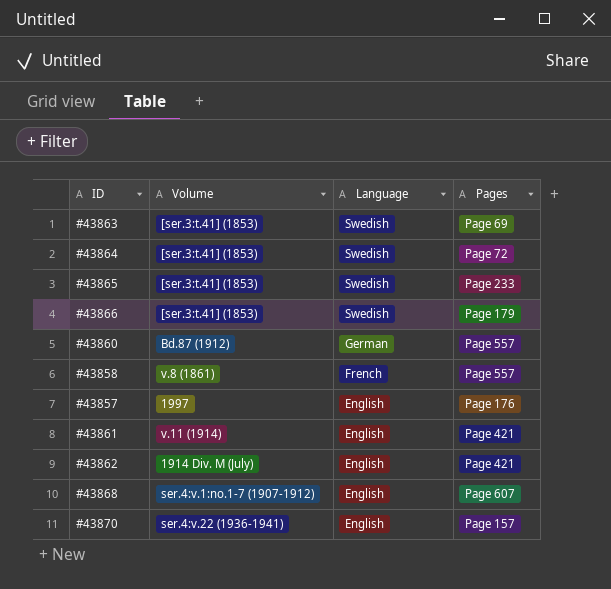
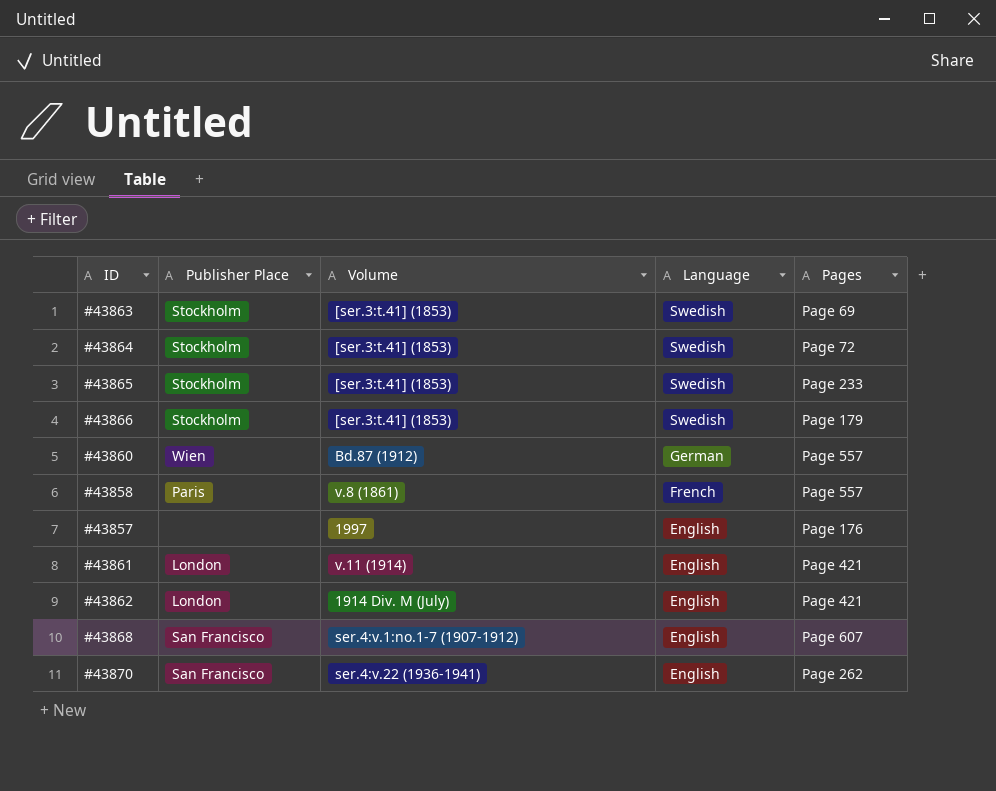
column Publisher Place | position: none -> 2
#43870 | Pages: Page 157 -> Page 262

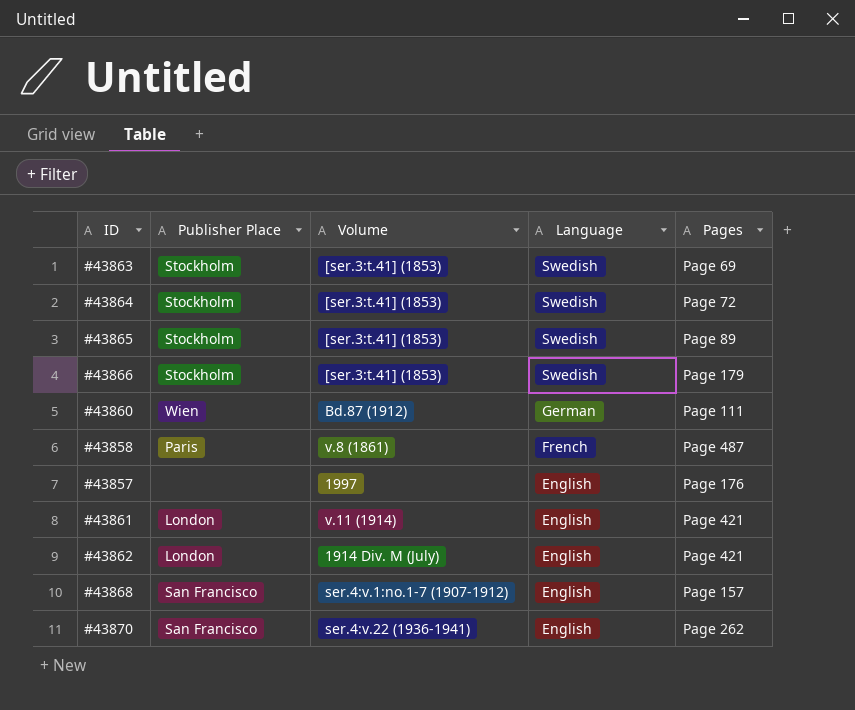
#43865 | Pages: Page 233 -> Page 89
#43860 | Pages: Page 557 -> Page 111
#43858 | Pages: Page 557 -> Page 487
#43868 | Pages: Page 607 -> Page 157

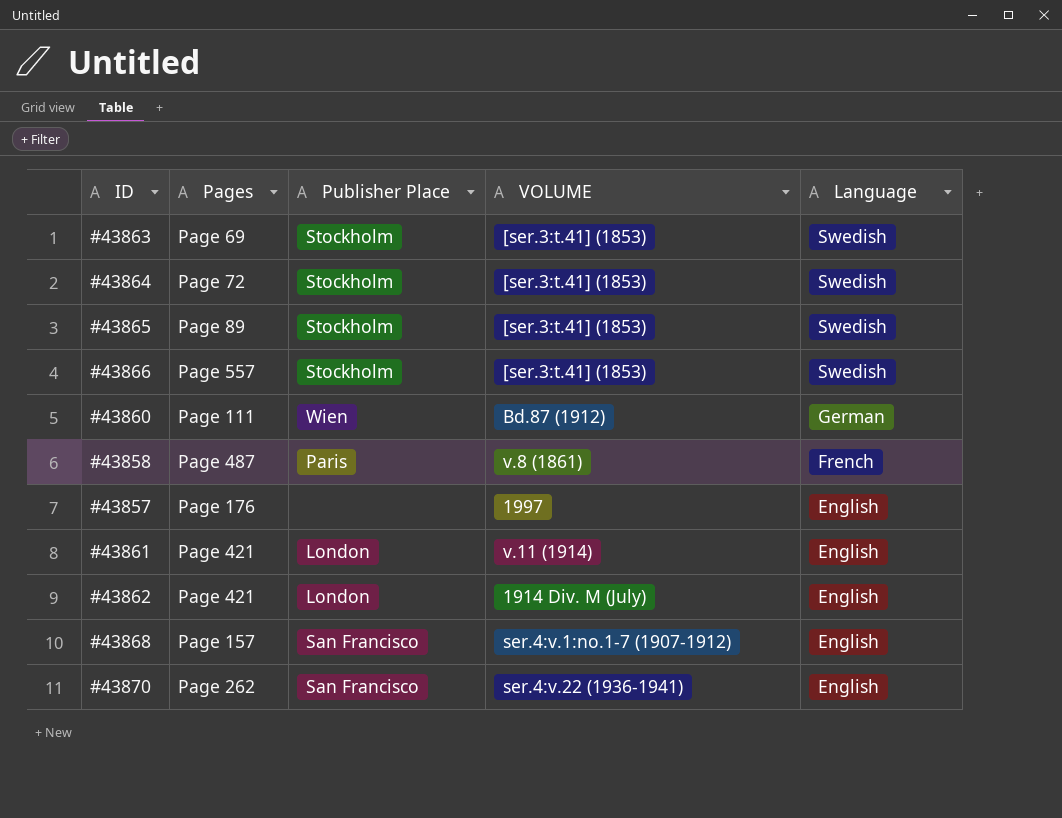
column Pages | position: 5 -> 2
column name: Volume -> VOLUME
#43866 | Pages: Page 179 -> Page 557

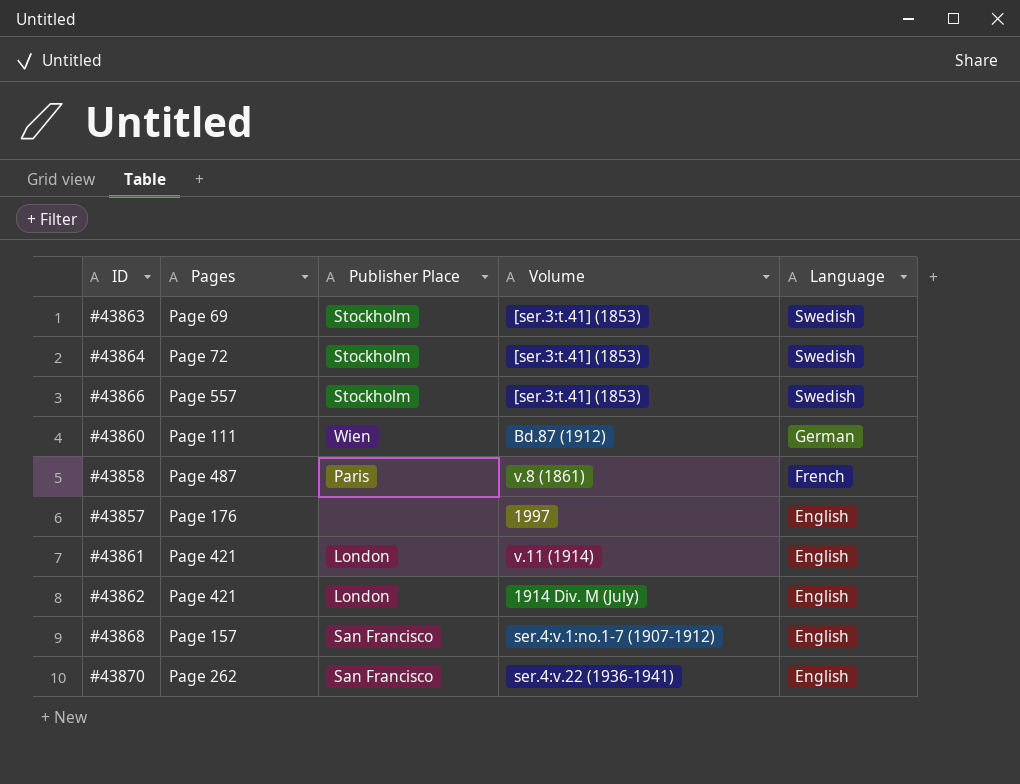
column name: VOLUME -> Volume
row #43865: Page 89 | Stockholm | [ser.3:t.41] (1853) | Swedish -> none

